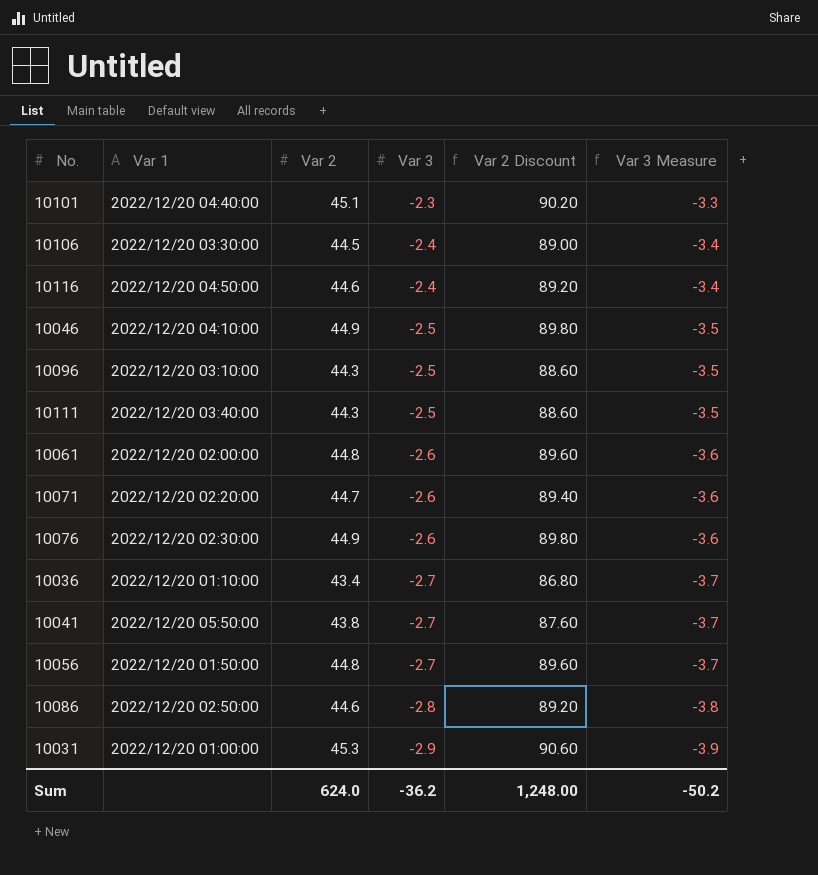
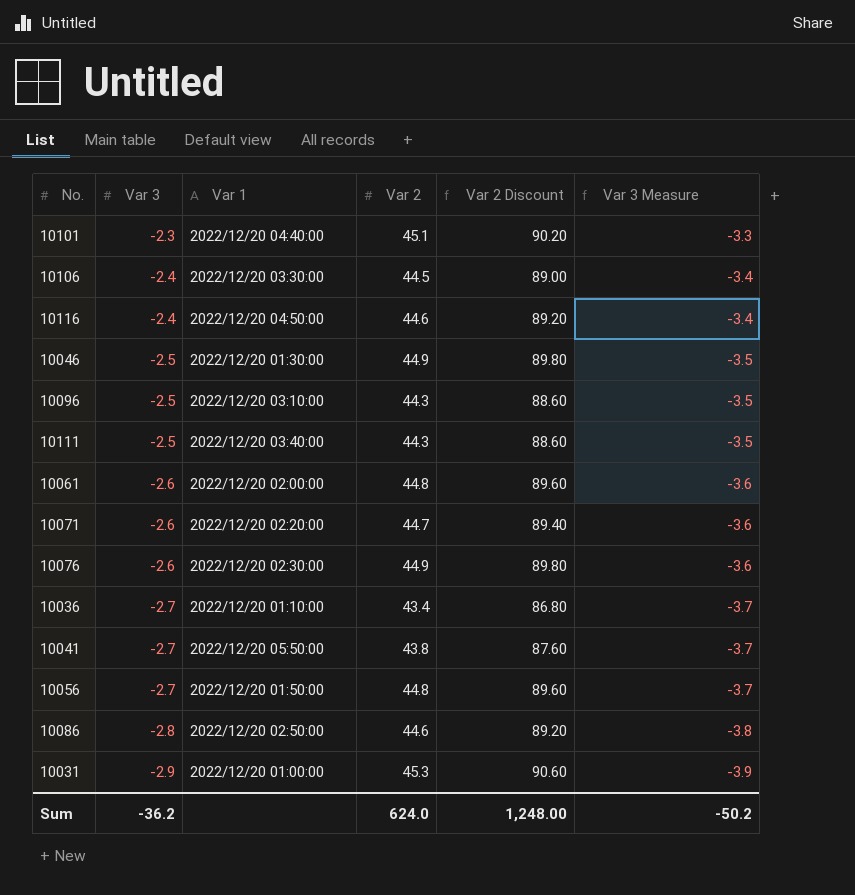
column Var 3 | position: 4 -> 2
10046 | Var 1: 2022/12/20 04:10:00 -> 2022/12/20 01:30:00

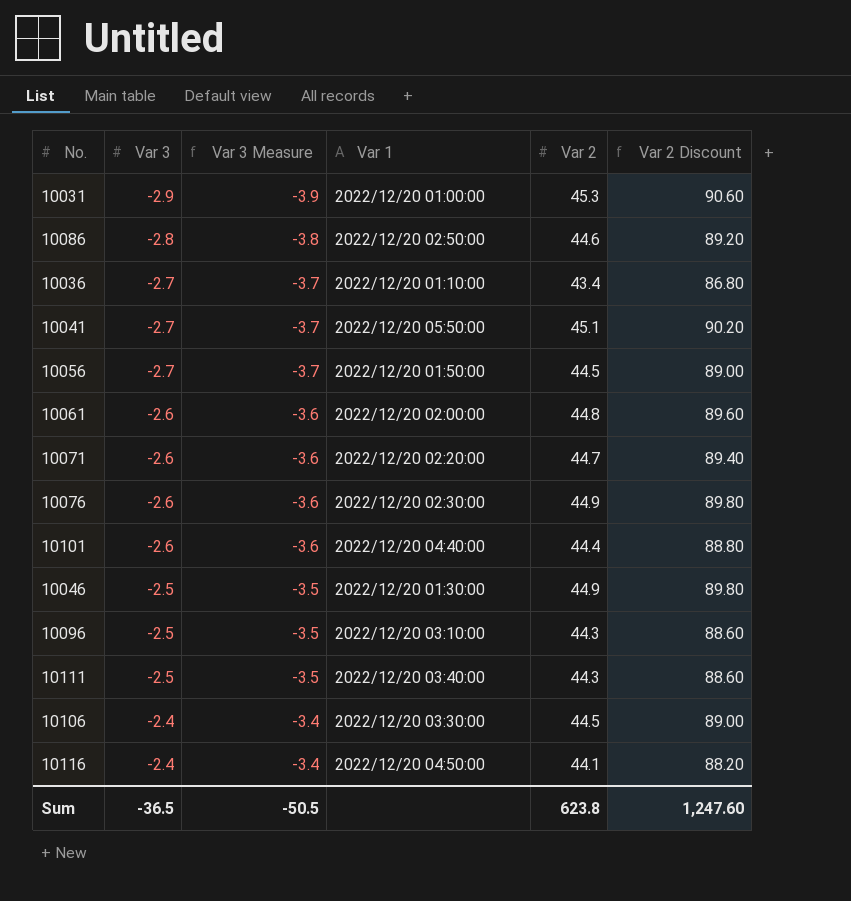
row order: Var 3 descending -> Var 3 ascending
column Var 3 Measure | position: 6 -> 3
10041 | Var 2: 43.8 -> 45.1
10041 | Var 2 Discount: 87.60 -> 90.20
10056 | Var 2: 44.8 -> 44.5
10056 | Var 2 Discount: 89.60 -> 89.00
10101 | Var 3: -2.3 -> -2.6
10101 | Var 3 Measure: -3.3 -> -3.6
10101 | Var 2: 45.1 -> 44.4
10101 | Var 2 Discount: 90.20 -> 88.80
10116 | Var 2: 44.6 -> 44.1
10116 | Var 2 Discount: 89.20 -> 88.20
Sum | Var 3: -36.2 -> -36.5
Sum | Var 3 Measure: -50.2 -> -50.5
Sum | Var 2: 624.0 -> 623.8
Sum | Var 2 Discount: 1,248.00 -> 1,247.60

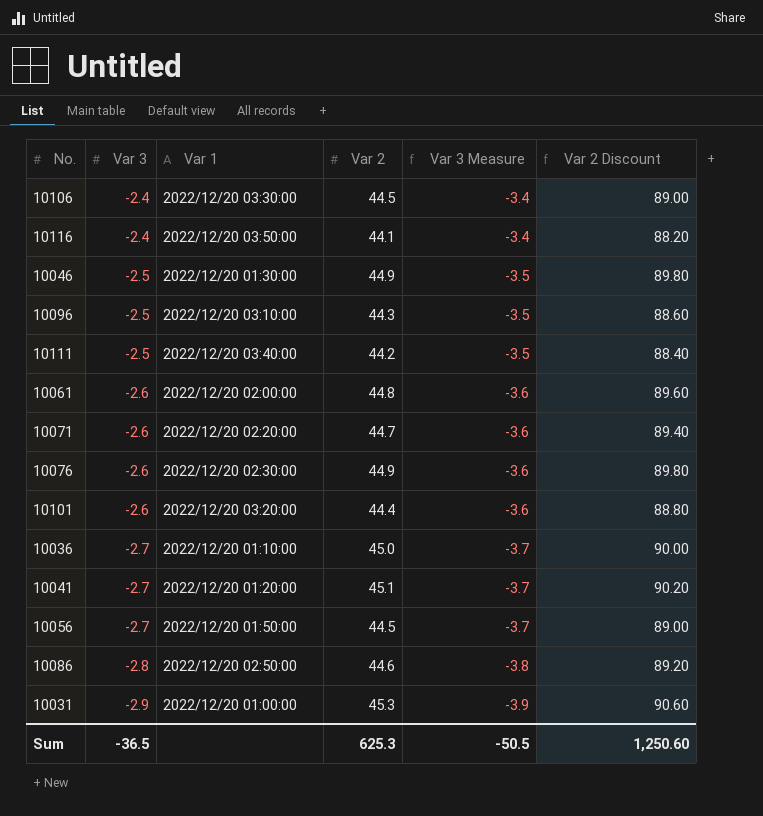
row order: Var 3 ascending -> Var 3 descending
column Var 3 Measure | position: 3 -> 5
10116 | Var 1: 2022/12/20 04:50:00 -> 2022/12/20 03:50:00
10111 | Var 2: 44.3 -> 44.2
10111 | Var 2 Discount: 88.60 -> 88.40
10101 | Var 1: 2022/12/20 04:40:00 -> 2022/12/20 03:20:00
10036 | Var 2: 43.4 -> 45.0
10036 | Var 2 Discount: 86.80 -> 90.00
10041 | Var 1: 2022/12/20 05:50:00 -> 2022/12/20 01:20:00
Sum | Var 2: 623.8 -> 625.3
Sum | Var 2 Discount: 1,247.60 -> 1,250.60

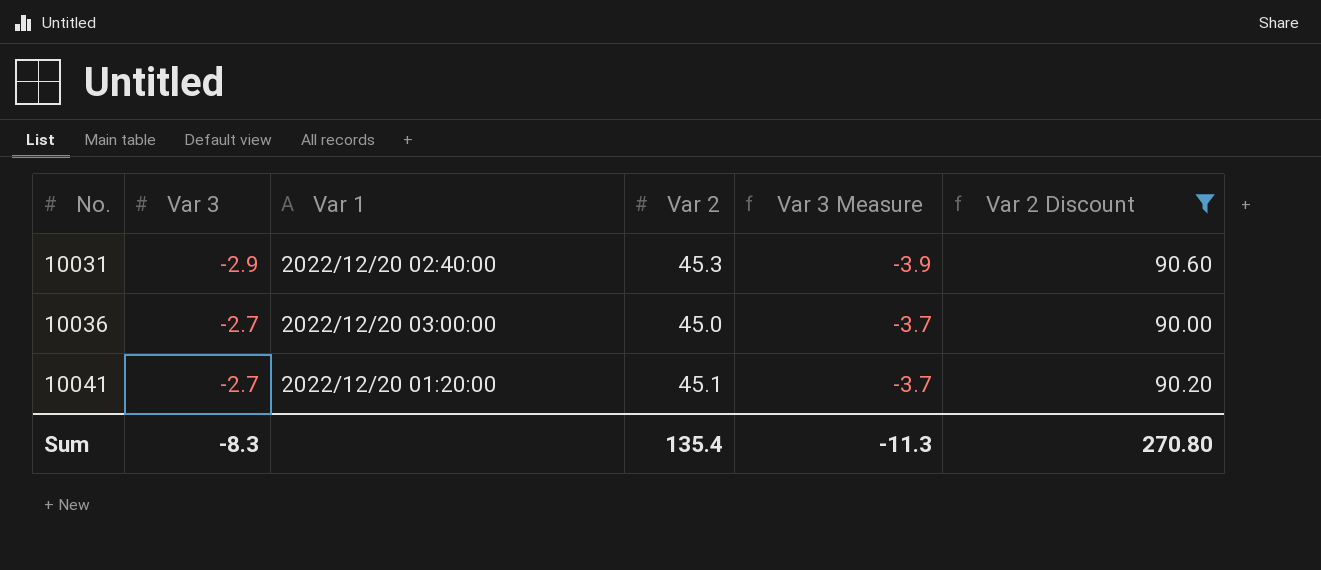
filter: none -> Var 2 Discount >= 90.00
row order: Var 3 descending -> No. ascending
10031 | Var 1: 2022/12/20 01:00:00 -> 2022/12/20 02:40:00
10036 | Var 1: 2022/12/20 01:10:00 -> 2022/12/20 03:00:00
Sum | Var 3: -36.5 -> -8.3
Sum | Var 2: 625.3 -> 135.4
Sum | Var 3 Measure: -50.5 -> -11.3
Sum | Var 2 Discount: 1,250.60 -> 270.80

